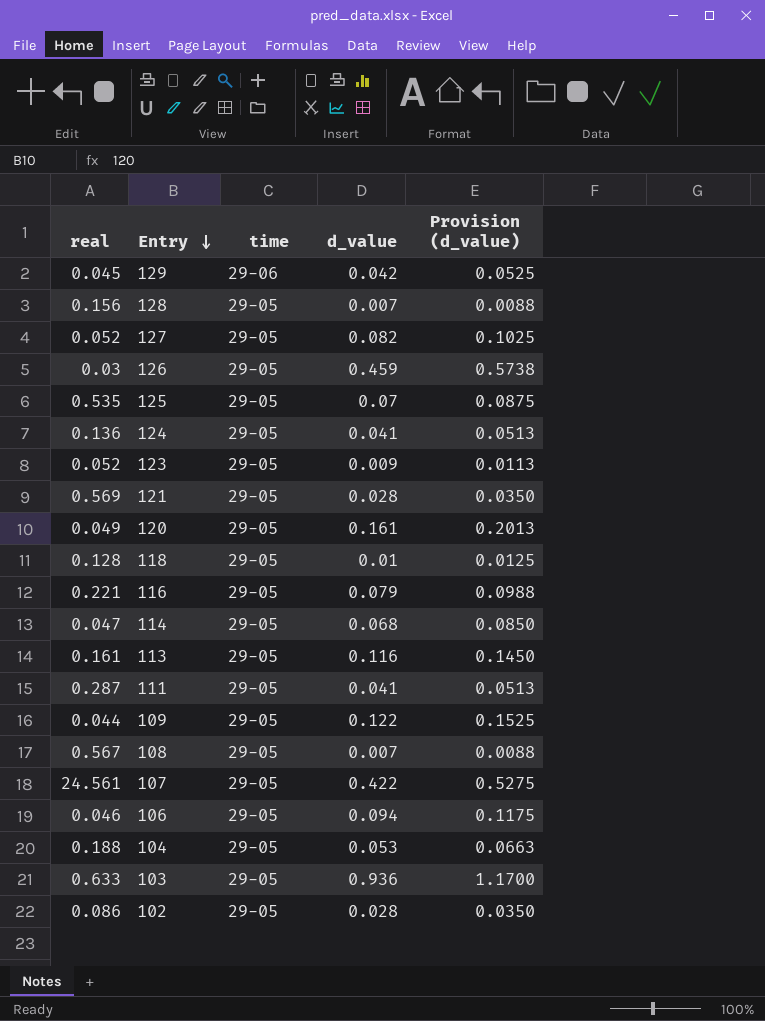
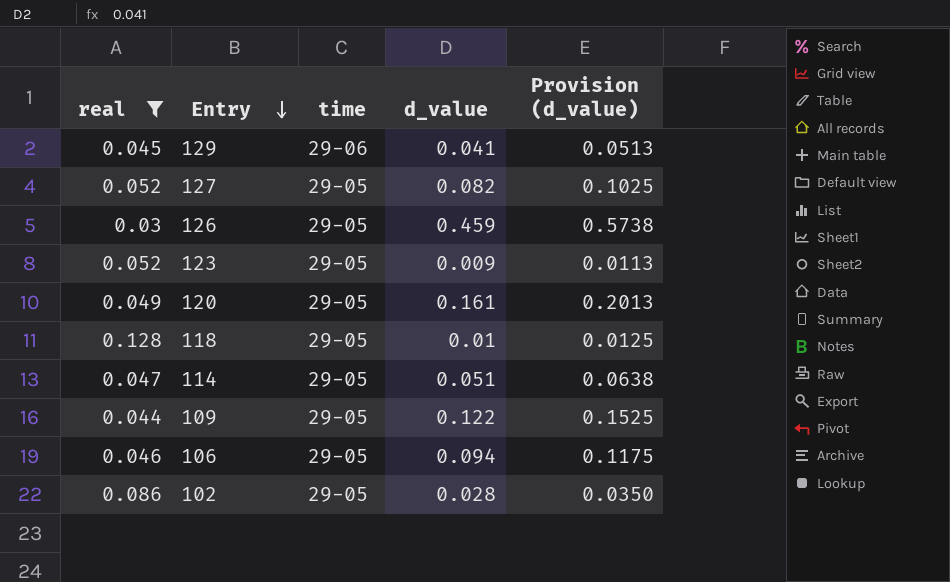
filter: none -> real <= 0.128
129 | d_value: 0.042 -> 0.041
129 | Provision (d_value): 0.0525 -> 0.0513
114 | d_value: 0.068 -> 0.051
114 | Provision (d_value): 0.0850 -> 0.0638

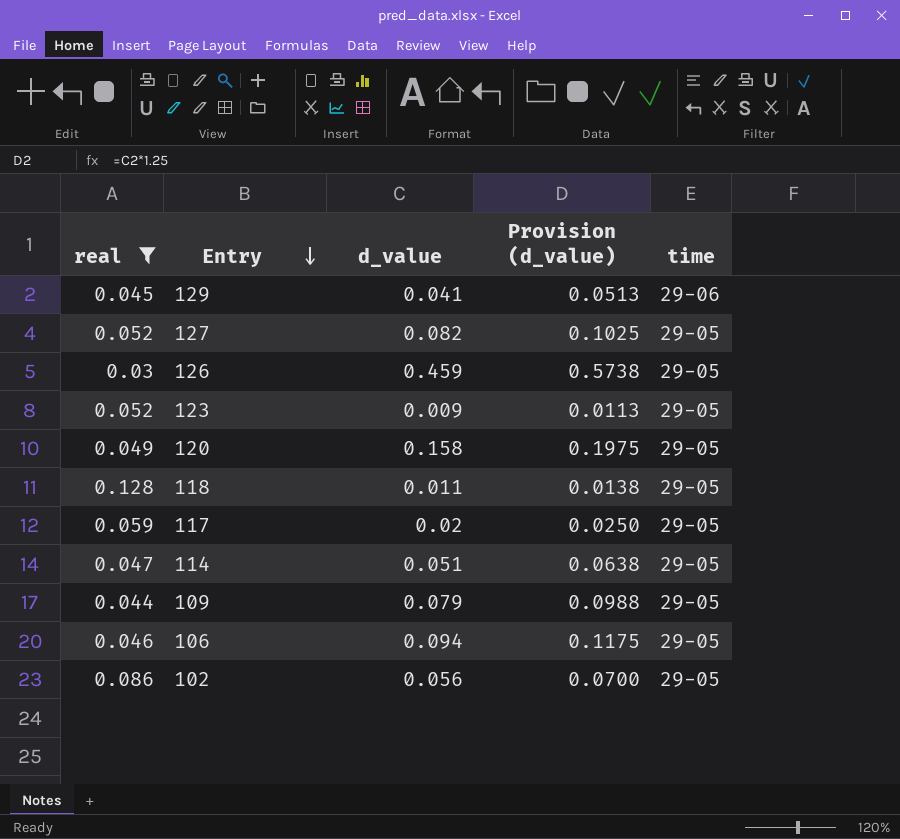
column time | position: 3 -> 5
120 | d_value: 0.161 -> 0.158
120 | Provision (d_value): 0.2013 -> 0.1975
118 | d_value: 0.01 -> 0.011
118 | Provision (d_value): 0.0125 -> 0.0138
row 117: none -> 0.059 | 0.02 | 0.0250 | 29-05
109 | d_value: 0.122 -> 0.079
109 | Provision (d_value): 0.1525 -> 0.0988
102 | d_value: 0.028 -> 0.056
102 | Provision (d_value): 0.0350 -> 0.0700

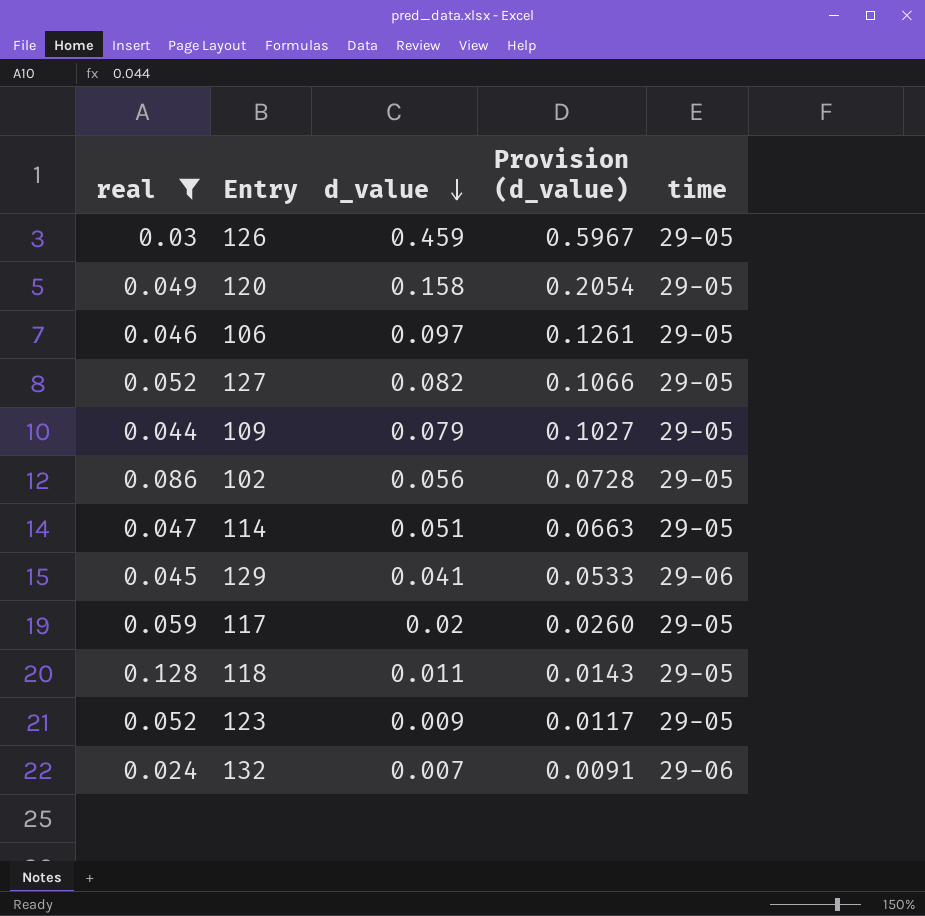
row order: Entry descending -> d_value descending
column Provision (d_value) | formula: [d_value] * 1.25 -> [d_value] * 1.3
106 | d_value: 0.094 -> 0.097
row 132: none -> 0.024 | 0.007 | 0.0091 | 29-06

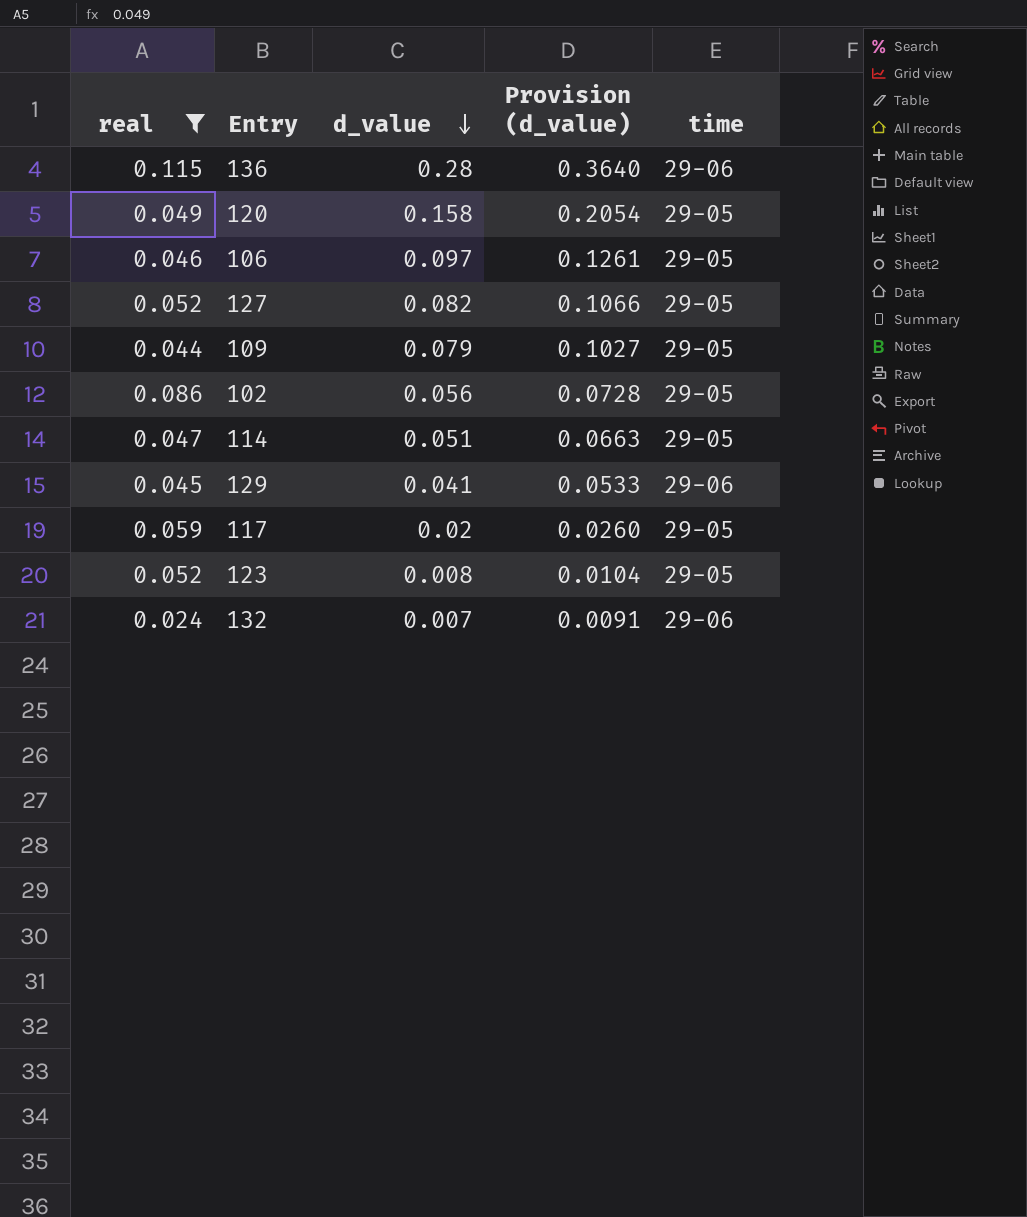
row 126: 0.03 | 0.459 | 0.5967 | 29-05 -> none
row 118: 0.128 | 0.011 | 0.0143 | 29-05 -> none
row 136: none -> 0.115 | 0.28 | 0.3640 | 29-06
123 | d_value: 0.009 -> 0.008
123 | Provision (d_value): 0.0117 -> 0.0104

